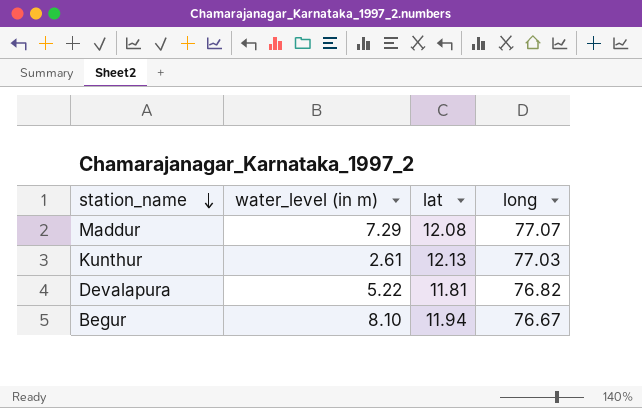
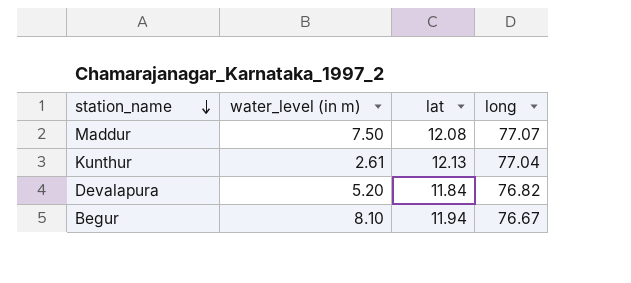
Maddur | water_level (in m): 7.29 -> 7.50
Kunthur | long: 77.03 -> 77.04
Devalapura | water_level (in m): 5.22 -> 5.20
Devalapura | lat: 11.81 -> 11.84

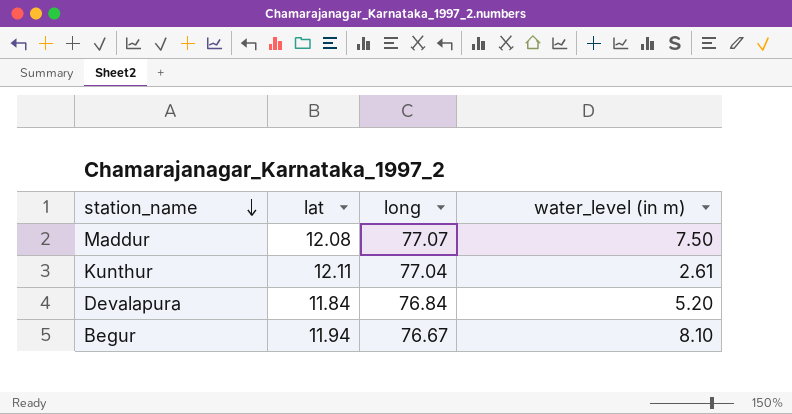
column water_level (in m) | position: 2 -> 4
Kunthur | lat: 12.13 -> 12.11
Devalapura | long: 76.82 -> 76.84

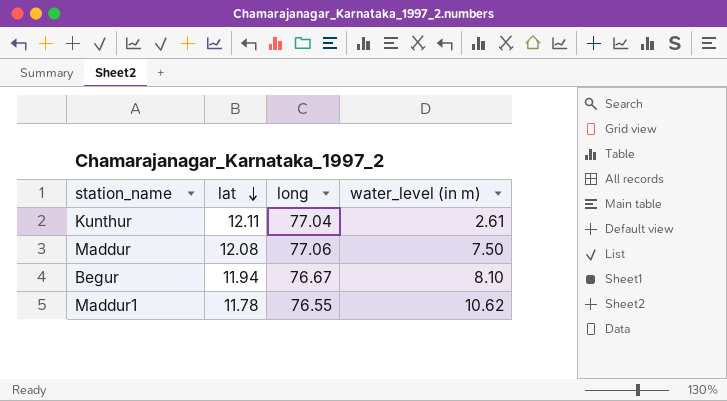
row order: station_name descending -> lat descending
row Devalapura: 11.84 | 76.84 | 5.20 -> none
Maddur | long: 77.07 -> 77.06
row Maddur1: none -> 11.78 | 76.55 | 10.62

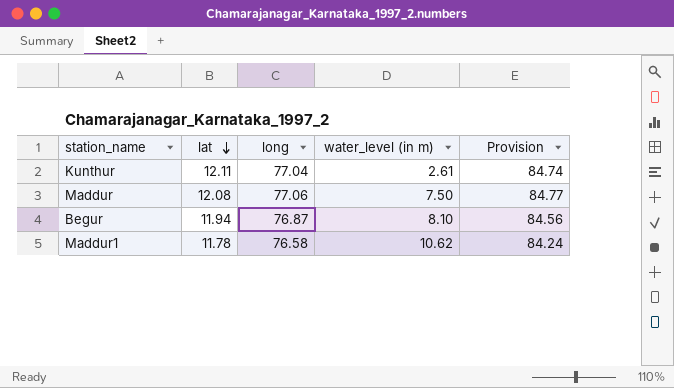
column Provision | formula: none -> [long] * 1.1
Begur | long: 76.67 -> 76.87
Maddur1 | long: 76.55 -> 76.58

